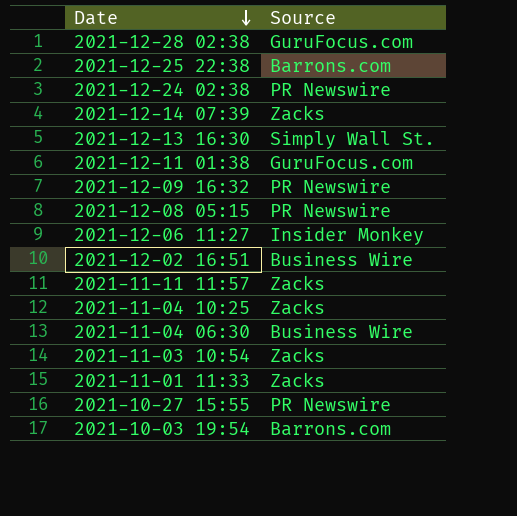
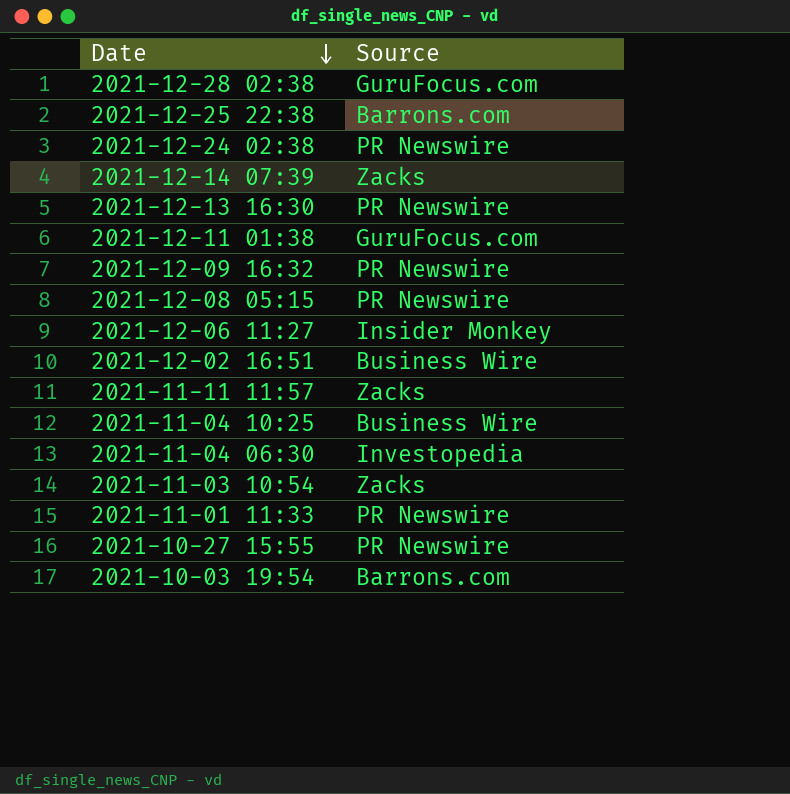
2021-12-13 16:30 | Source: Simply Wall St. -> PR Newswire
2021-11-04 10:25 | Source: Zacks -> Business Wire
2021-11-04 06:30 | Source: Business Wire -> Investopedia
2021-11-01 11:33 | Source: Zacks -> PR Newswire

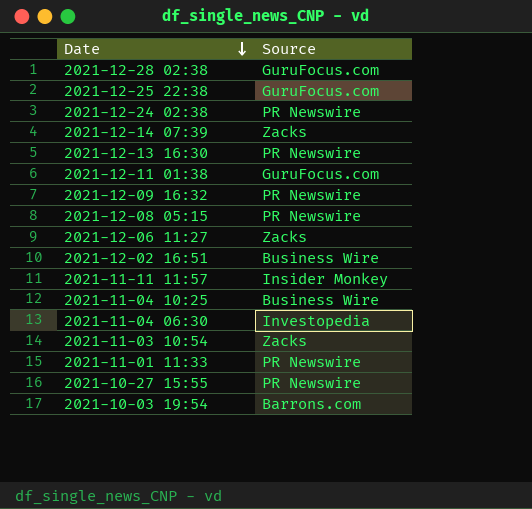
2021-12-25 22:38 | Source: Barrons.com -> GuruFocus.com
2021-12-06 11:27 | Source: Insider Monkey -> Zacks
2021-11-11 11:57 | Source: Zacks -> Insider Monkey

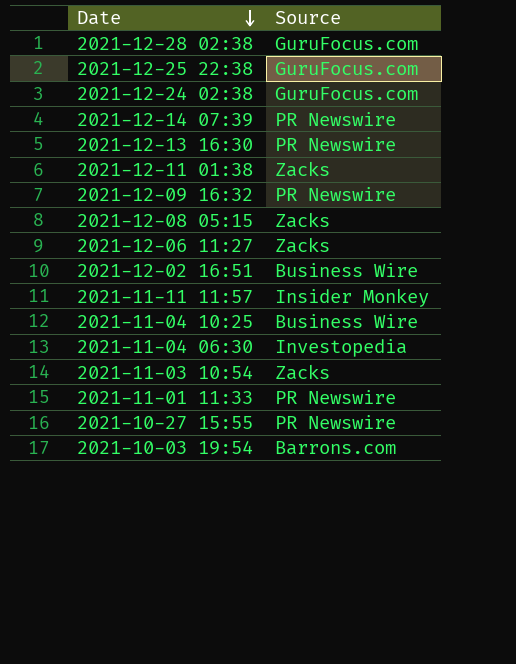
2021-12-24 02:38 | Source: PR Newswire -> GuruFocus.com
2021-12-14 07:39 | Source: Zacks -> PR Newswire
2021-12-11 01:38 | Source: GuruFocus.com -> Zacks
2021-12-08 05:15 | Source: PR Newswire -> Zacks

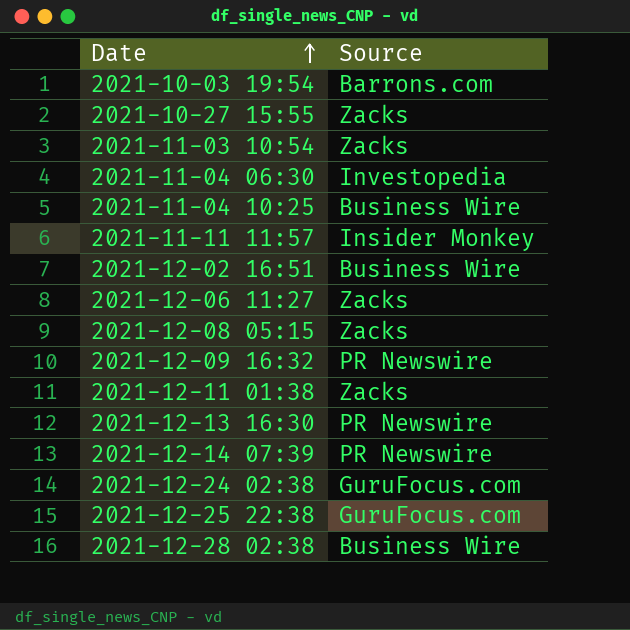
row order: Date descending -> Date ascending
row 2021-11-01 11:33: PR Newswire -> none
2021-10-27 15:55 | Source: PR Newswire -> Zacks
2021-12-28 02:38 | Source: GuruFocus.com -> Business Wire

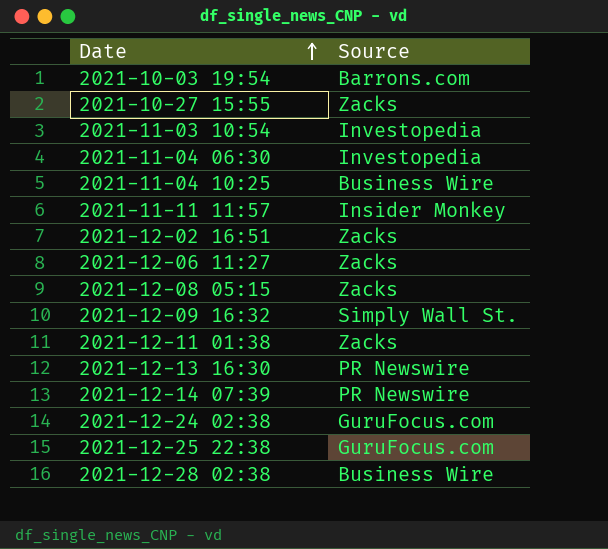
2021-11-03 10:54 | Source: Zacks -> Investopedia
2021-12-02 16:51 | Source: Business Wire -> Zacks
2021-12-09 16:32 | Source: PR Newswire -> Simply Wall St.

